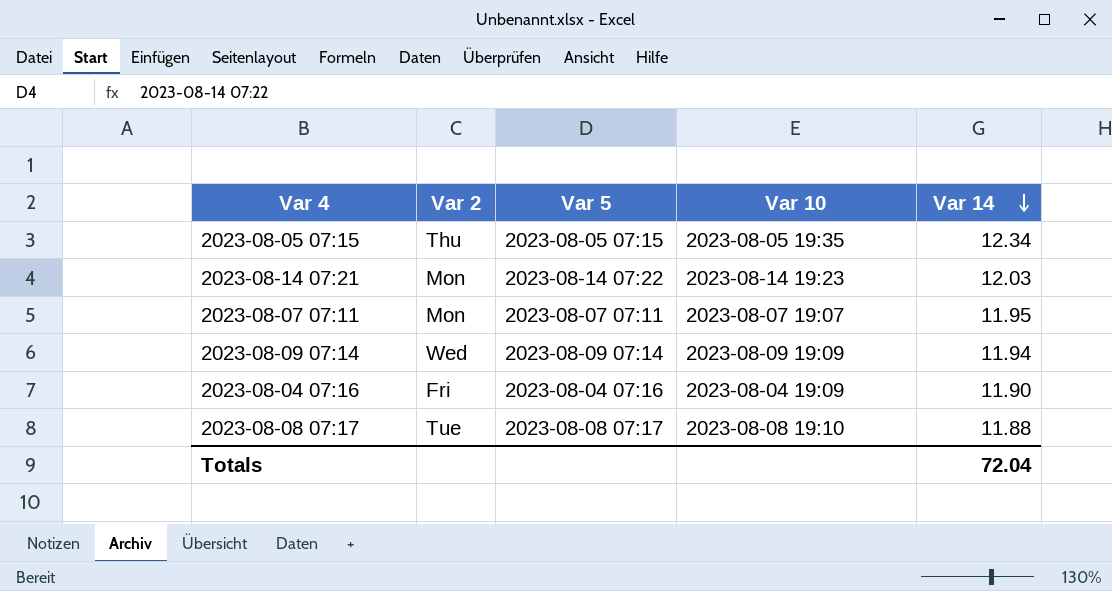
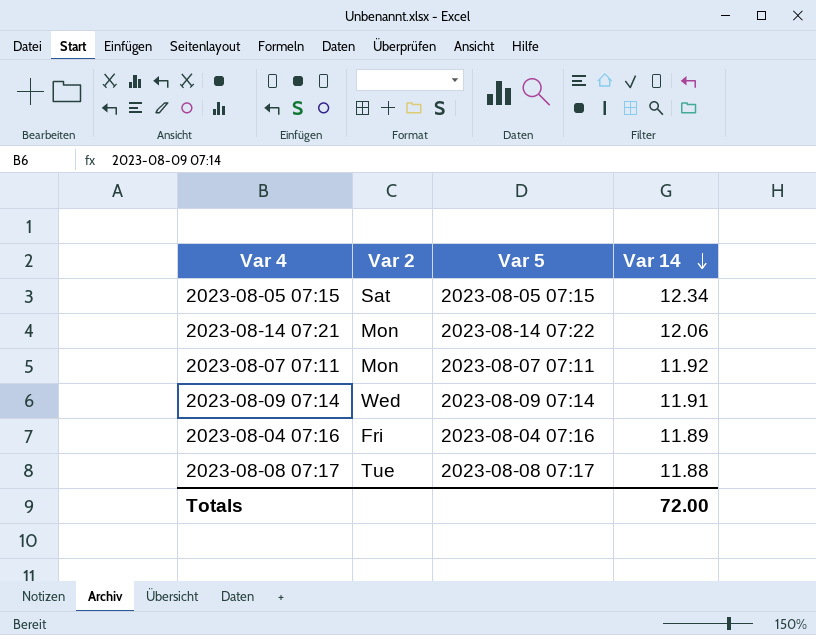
column Var 10 | position: 4 -> none
2023-08-05 07:15 | Var 2: Thu -> Sat
2023-08-14 07:21 | Var 14: 12.03 -> 12.06
2023-08-07 07:11 | Var 14: 11.95 -> 11.92
2023-08-09 07:14 | Var 14: 11.94 -> 11.91
2023-08-04 07:16 | Var 14: 11.90 -> 11.89
Totals | Var 14: 72.04 -> 72.00

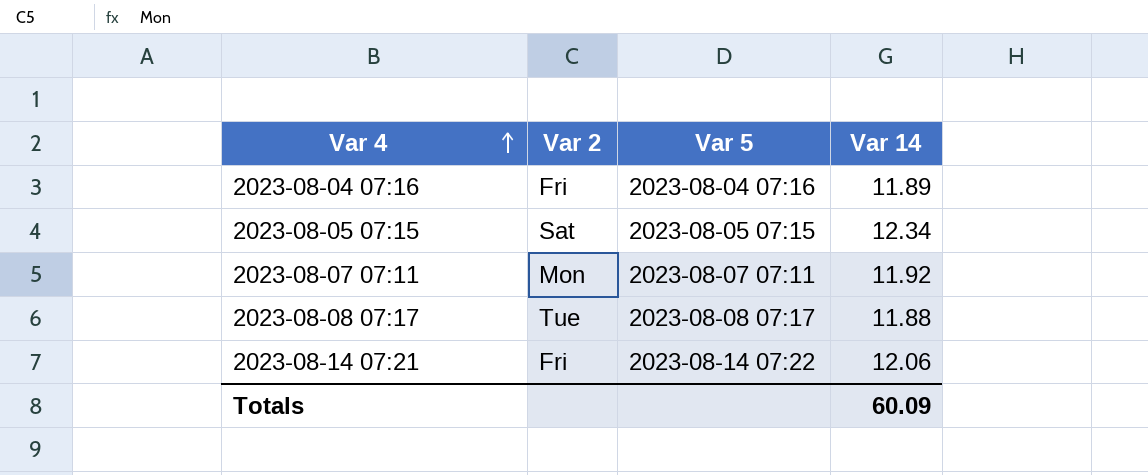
row order: Var 14 descending -> Var 4 ascending
row 2023-08-09 07:14: Wed | 2023-08-09 07:14 | 11.91 -> none
2023-08-14 07:21 | Var 2: Mon -> Fri
Totals | Var 14: 72.00 -> 60.09

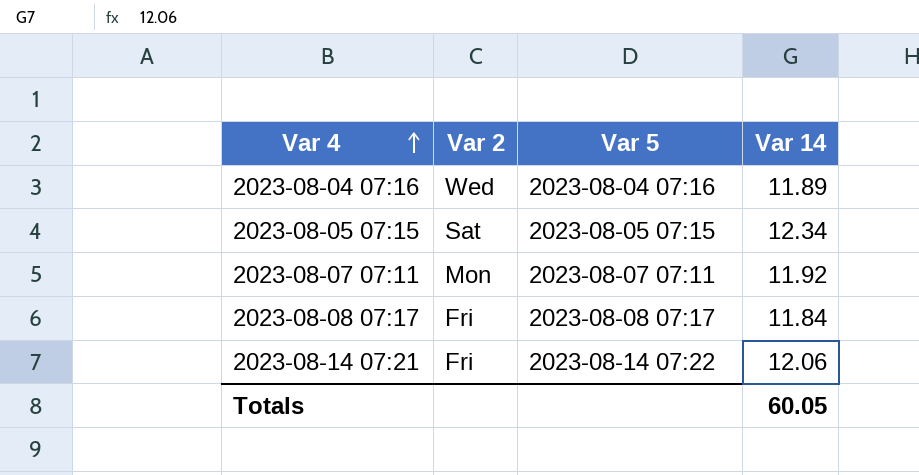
2023-08-04 07:16 | Var 2: Fri -> Wed
2023-08-08 07:17 | Var 2: Tue -> Fri
2023-08-08 07:17 | Var 14: 11.88 -> 11.84
Totals | Var 14: 60.09 -> 60.05

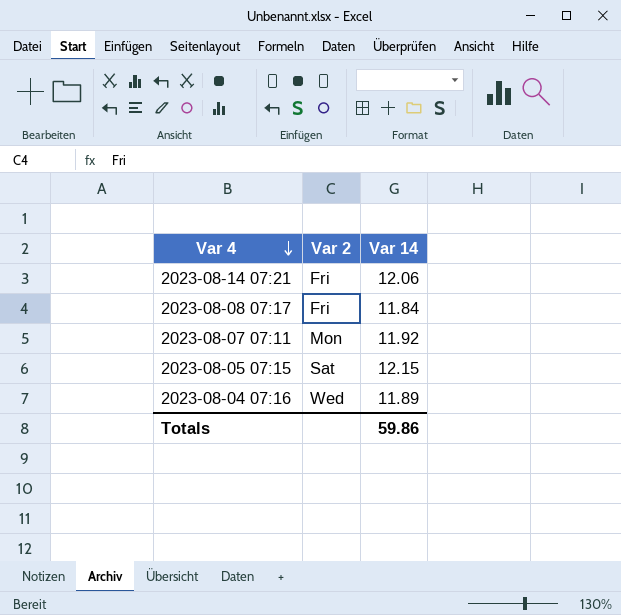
row order: Var 4 ascending -> Var 4 descending
column Var 5 | position: 3 -> none
2023-08-05 07:15 | Var 14: 12.34 -> 12.15
Totals | Var 14: 60.05 -> 59.86

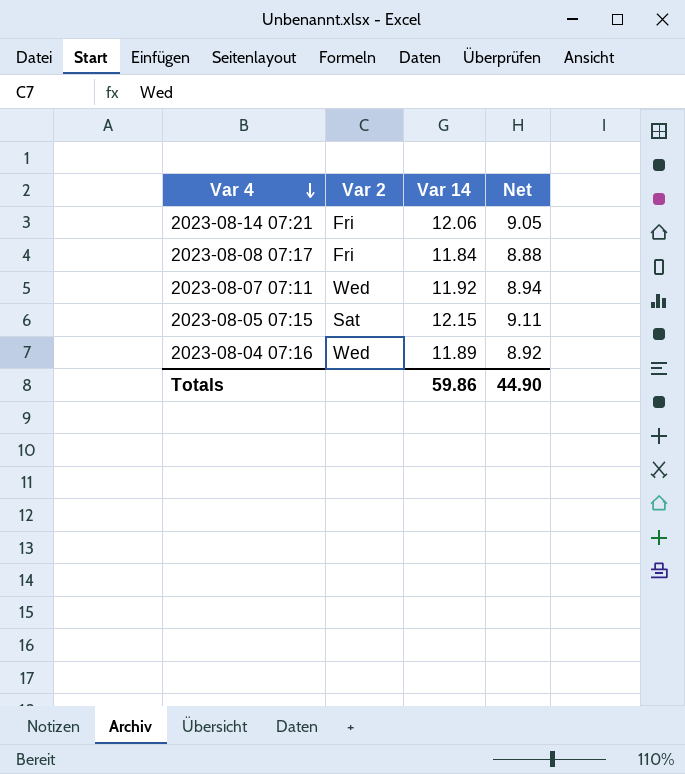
column Net | formula: none -> [Var 14] * 0.75
2023-08-07 07:11 | Var 2: Mon -> Wed

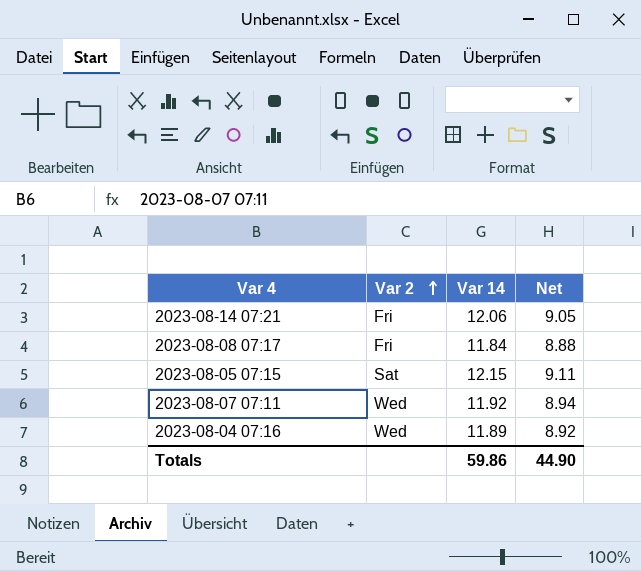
row order: Var 4 descending -> Var 2 ascending

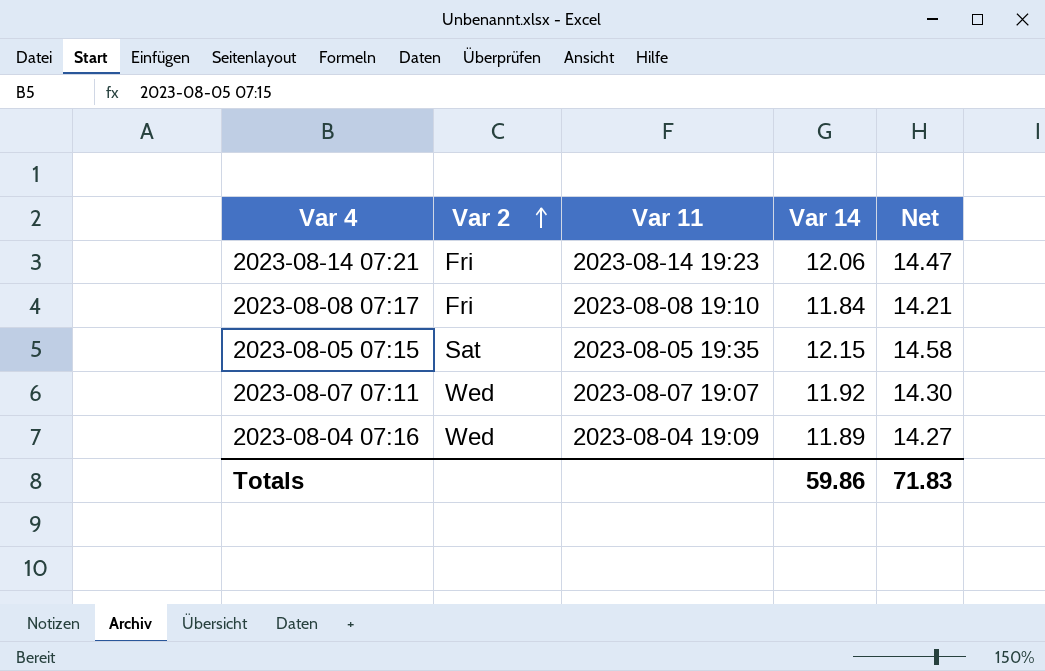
column Var 11 | position: none -> 3
column Net | formula: [Var 14] * 0.75 -> [Var 14] * 1.2
Totals | Net: 44.90 -> 71.83

